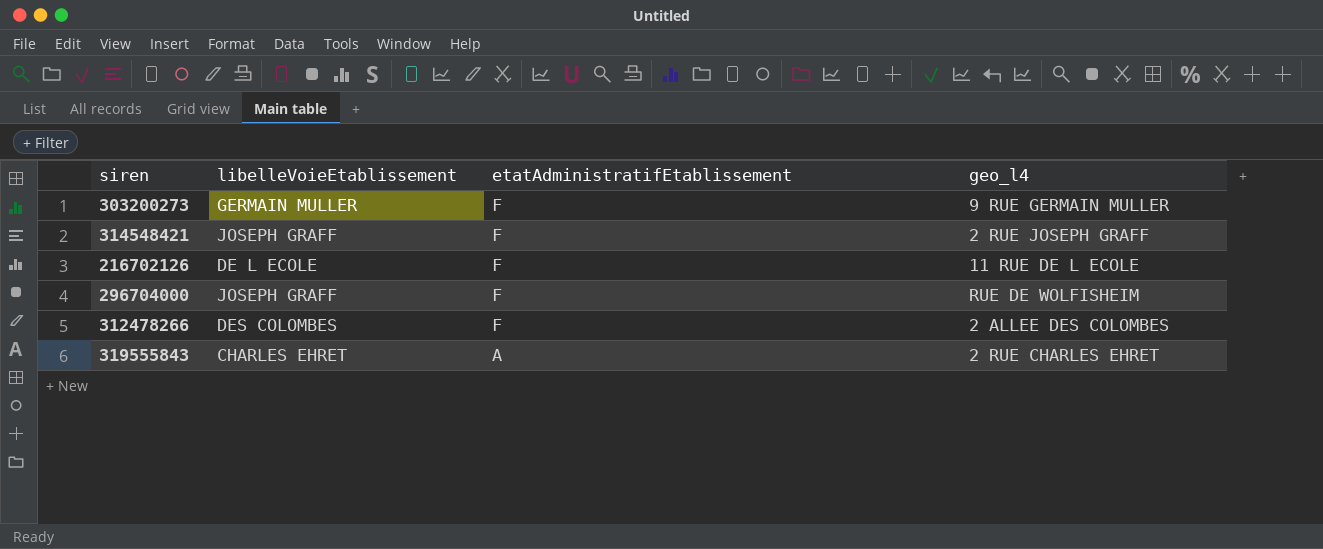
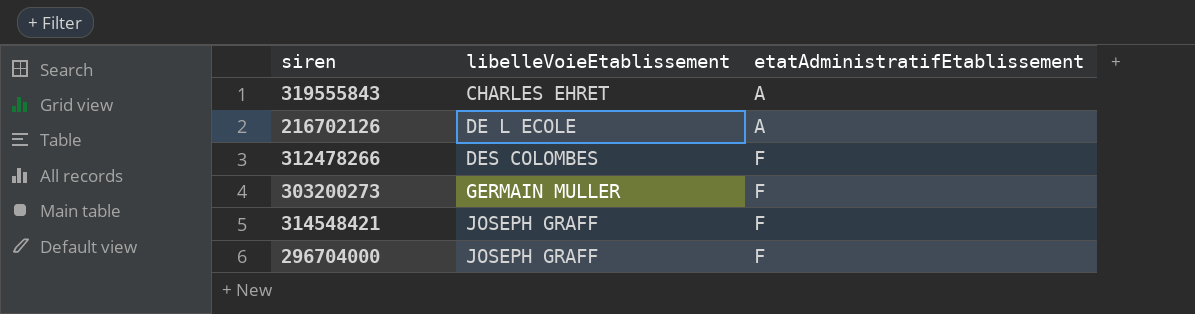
row order: etatAdministratifEtablissement descending -> libelleVoieEtablissement ascending
column geo_l4 | position: 4 -> none
216702126 | etatAdministratifEtablissement: F -> A

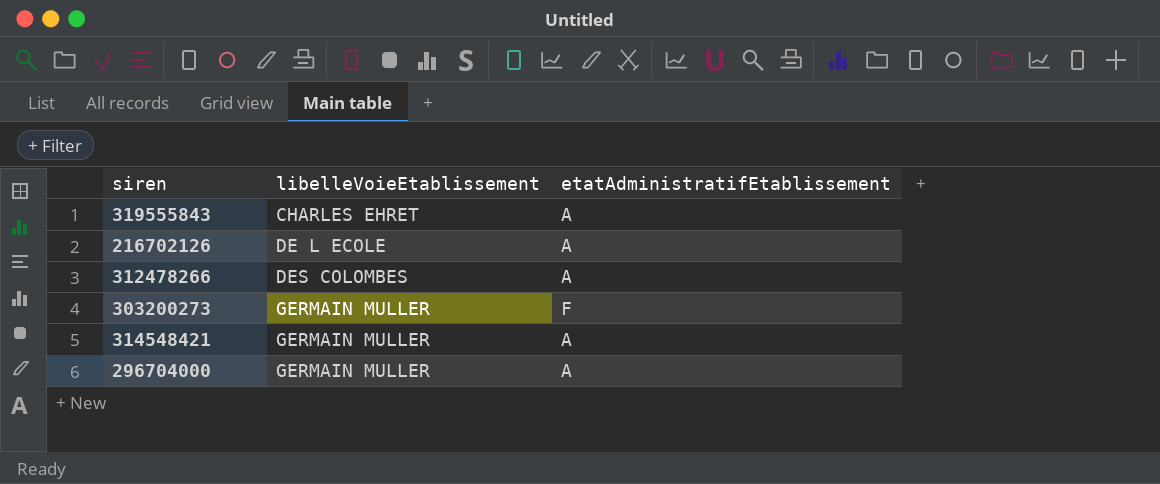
312478266 | etatAdministratifEtablissement: F -> A
314548421 | libelleVoieEtablissement: JOSEPH GRAFF -> GERMAIN MULLER
314548421 | etatAdministratifEtablissement: F -> A
296704000 | libelleVoieEtablissement: JOSEPH GRAFF -> GERMAIN MULLER
296704000 | etatAdministratifEtablissement: F -> A

